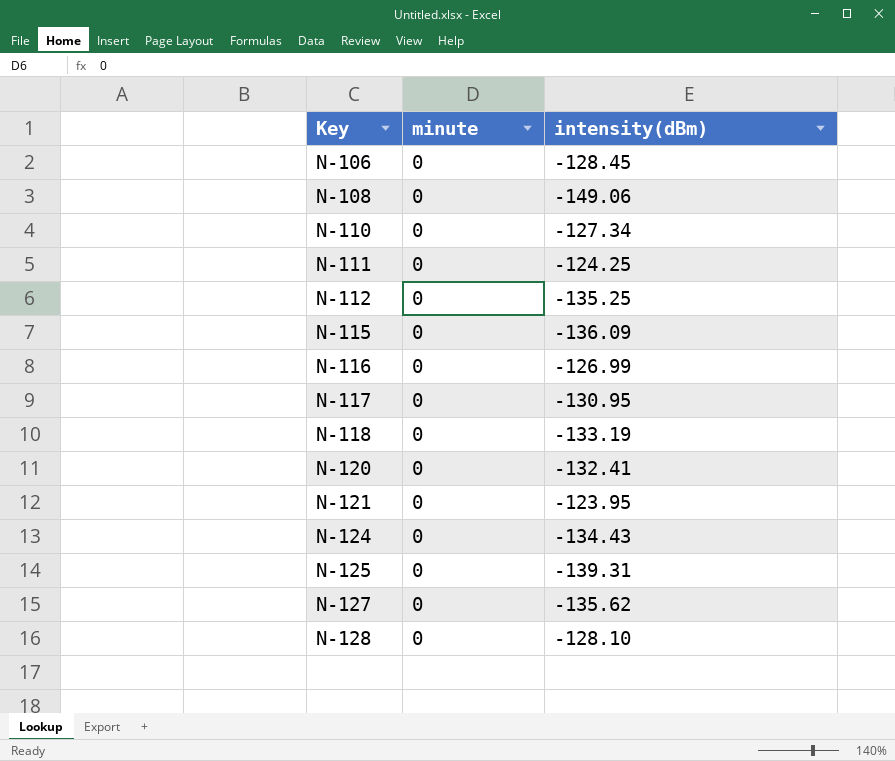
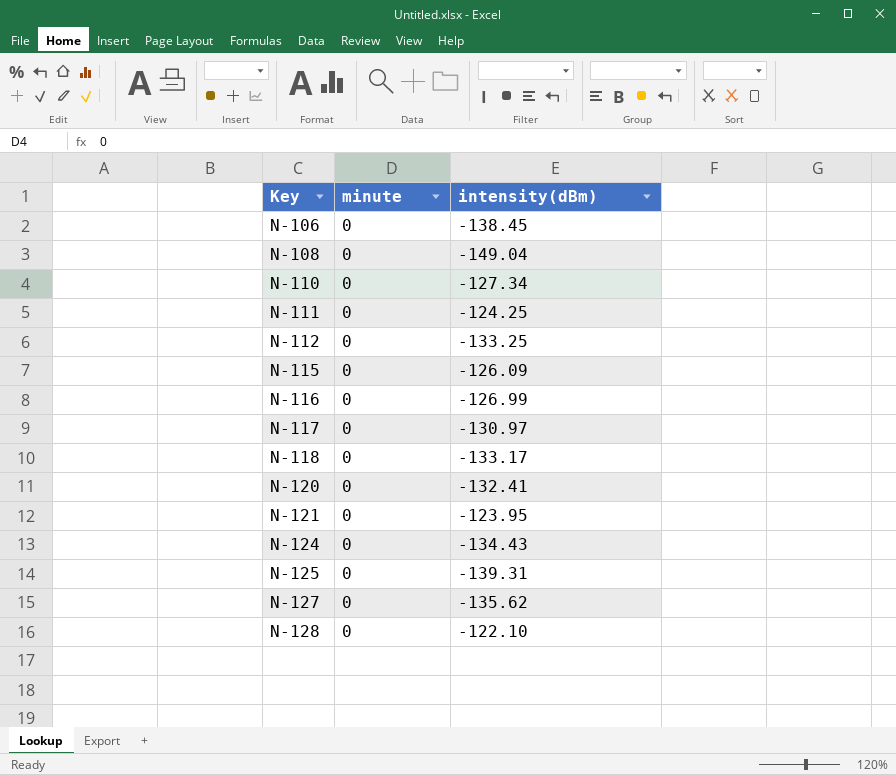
N-106 | intensity(dBm): -128.45 -> -138.45
N-108 | intensity(dBm): -149.06 -> -149.04
N-112 | intensity(dBm): -135.25 -> -133.25
N-115 | intensity(dBm): -136.09 -> -126.09
N-117 | intensity(dBm): -130.95 -> -130.97
N-118 | intensity(dBm): -133.19 -> -133.17
N-128 | intensity(dBm): -128.10 -> -122.10

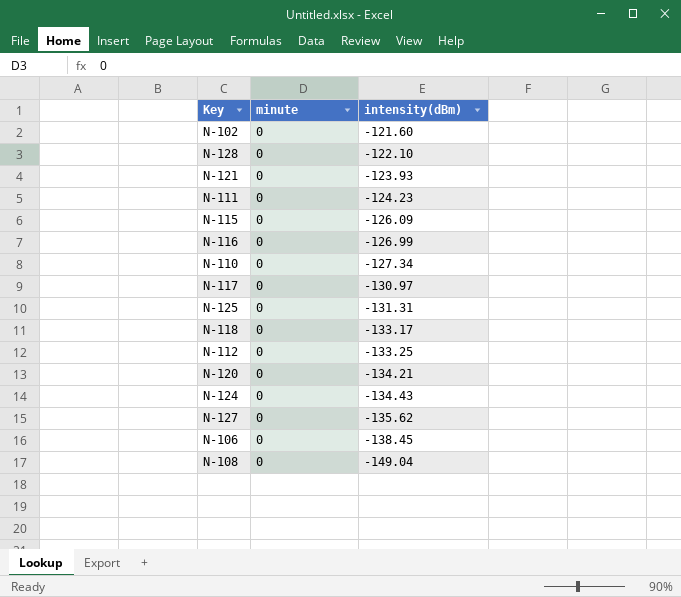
row order: Key ascending -> intensity(dBm) descending
row N-102: none -> 0 | -121.60
N-121 | intensity(dBm): -123.95 -> -123.93
N-111 | intensity(dBm): -124.25 -> -124.23
N-125 | intensity(dBm): -139.31 -> -131.31
N-120 | intensity(dBm): -132.41 -> -134.21

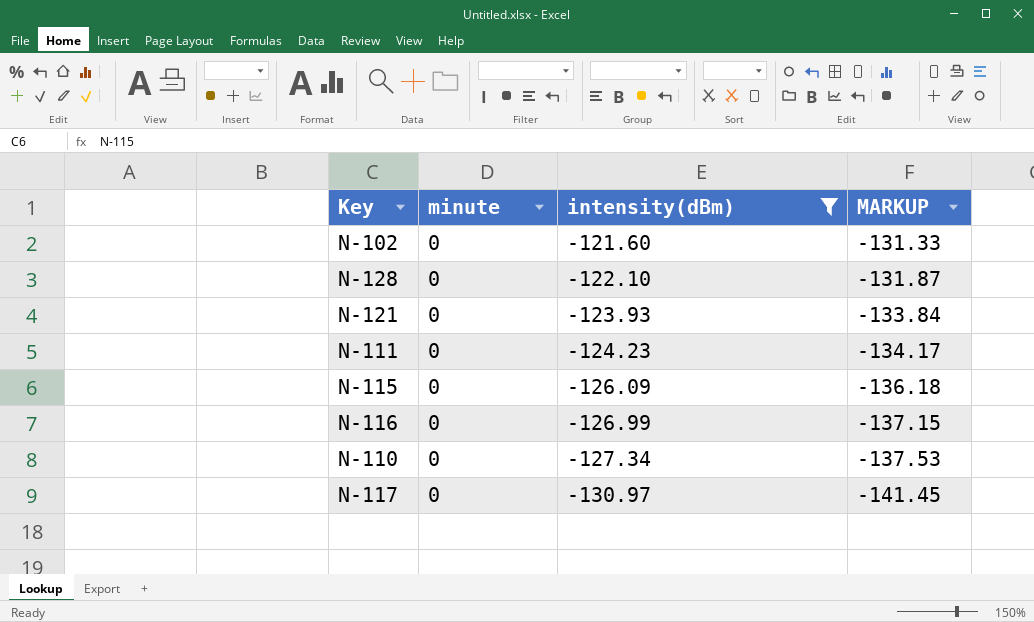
filter: none -> intensity(dBm) >= -130.97
column MARKUP | formula: none -> [intensity(dBm)] * 1.08

